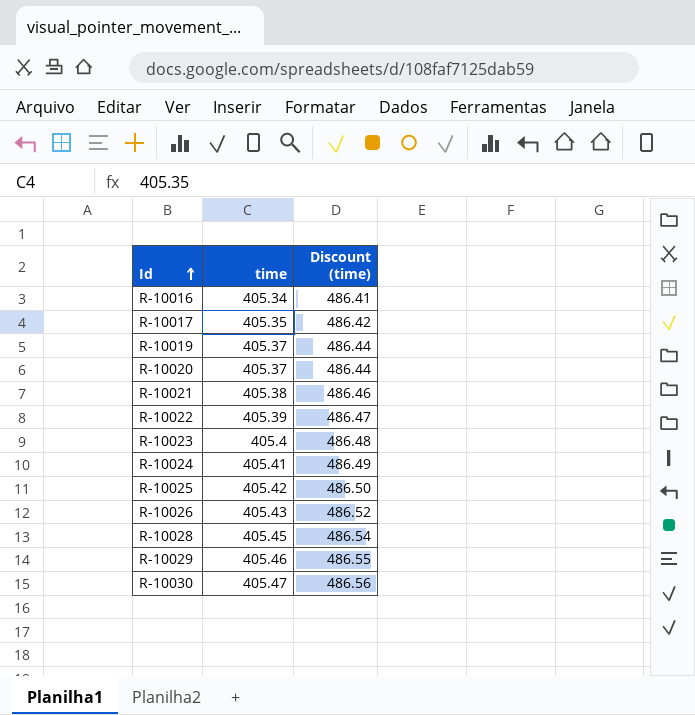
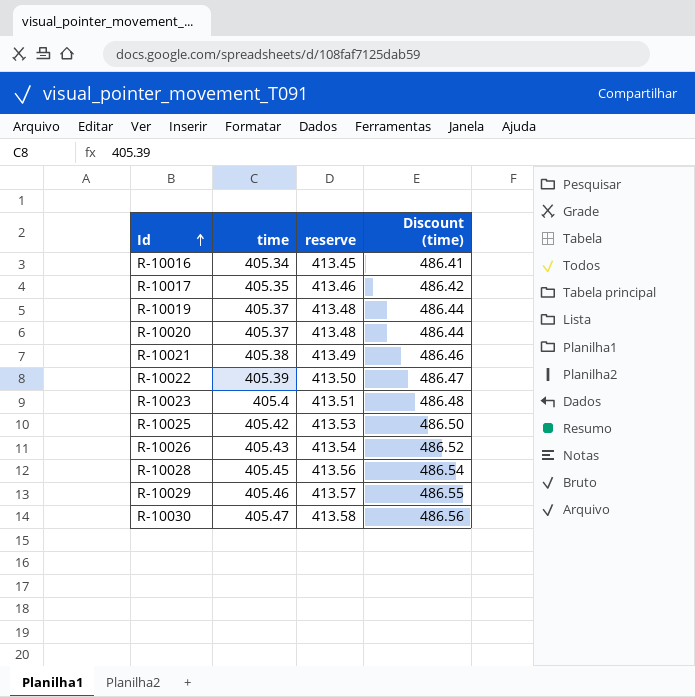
column reserve | formula: none -> [time] * 1.02
row R-10024: 405.41 | 486.49 -> none

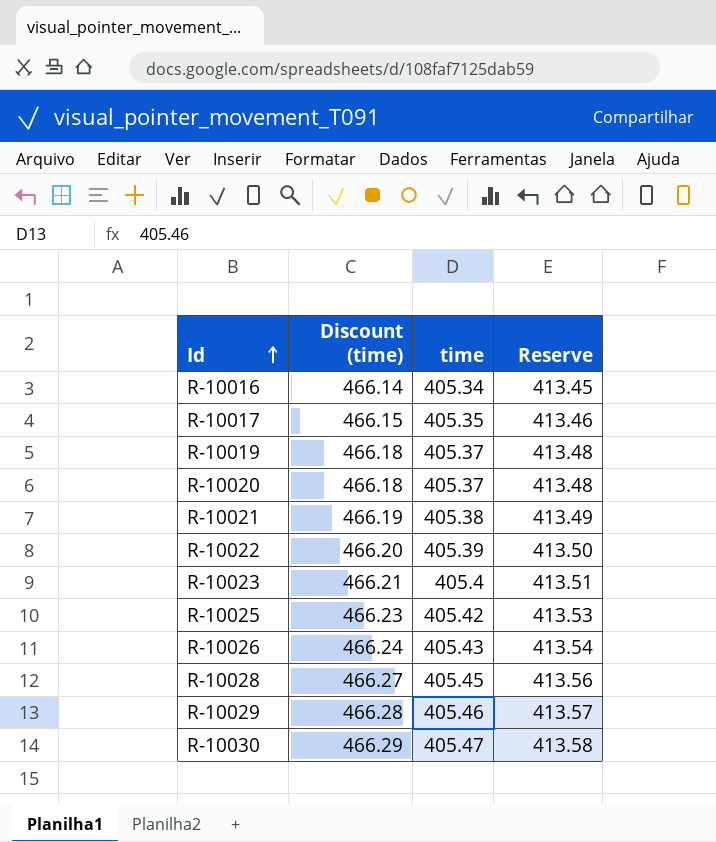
column Discount (time) | formula: [time] * 1.2 -> [time] * 1.15
column Discount (time) | position: 4 -> 2
column name: reserve -> Reserve

